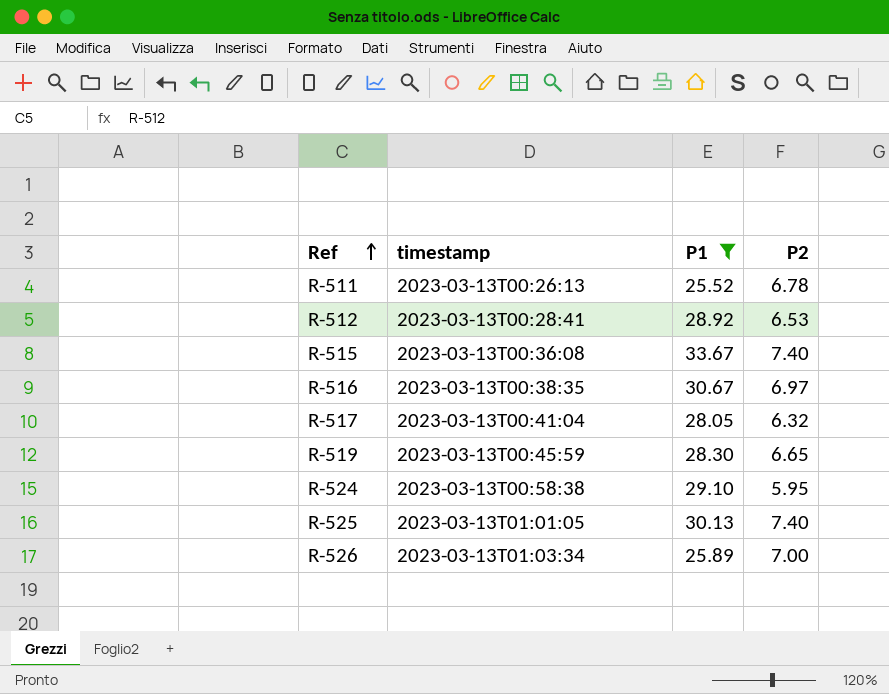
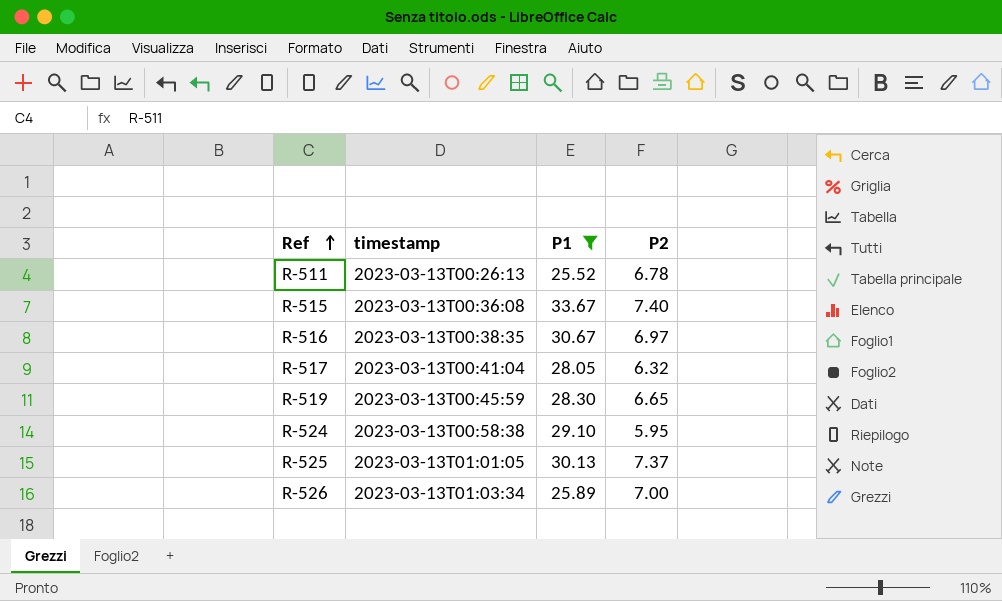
row R-512: 2023-03-13T00:28:41 | 28.92 | 6.53 -> none
R-525 | P2: 7.40 -> 7.37

